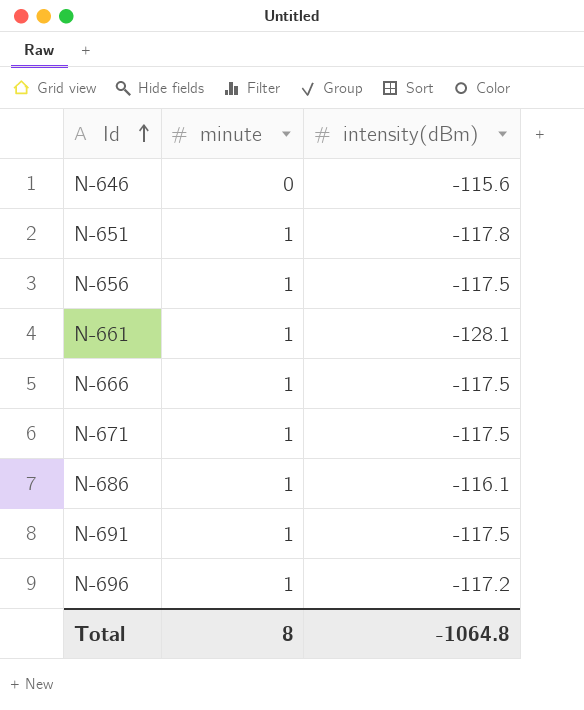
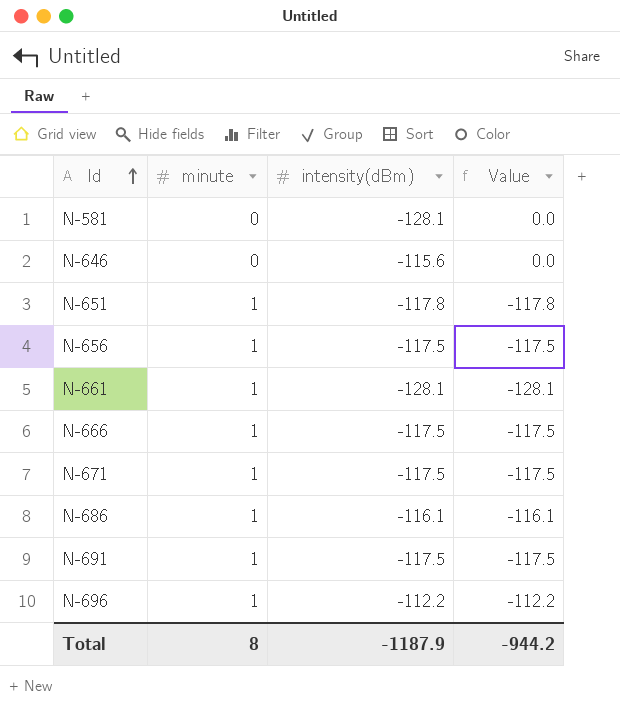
column Value | formula: none -> [minute] * [intensity(dBm)]
row N-581: none -> 0 | -128.1 | 0.0
N-696 | intensity(dBm): -117.2 -> -112.2
Total | intensity(dBm): -1064.8 -> -1187.9

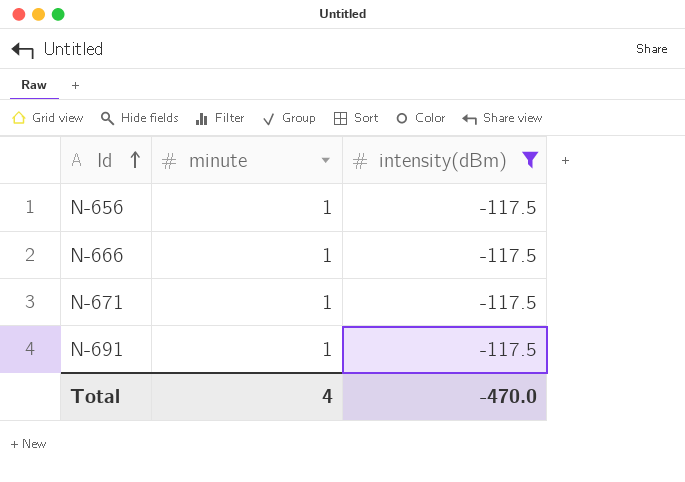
filter: none -> intensity(dBm) = -117.5
column Value | formula: [minute] * [intensity(dBm)] -> none
Total | minute: 8 -> 4
Total | intensity(dBm): -1187.9 -> -470.0

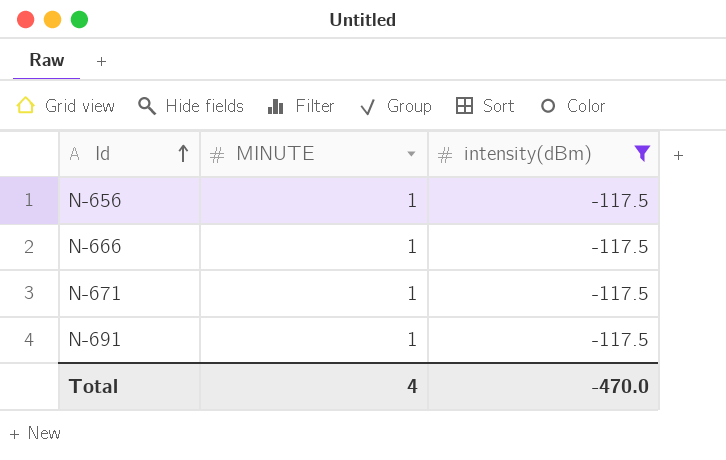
column name: minute -> MINUTE

